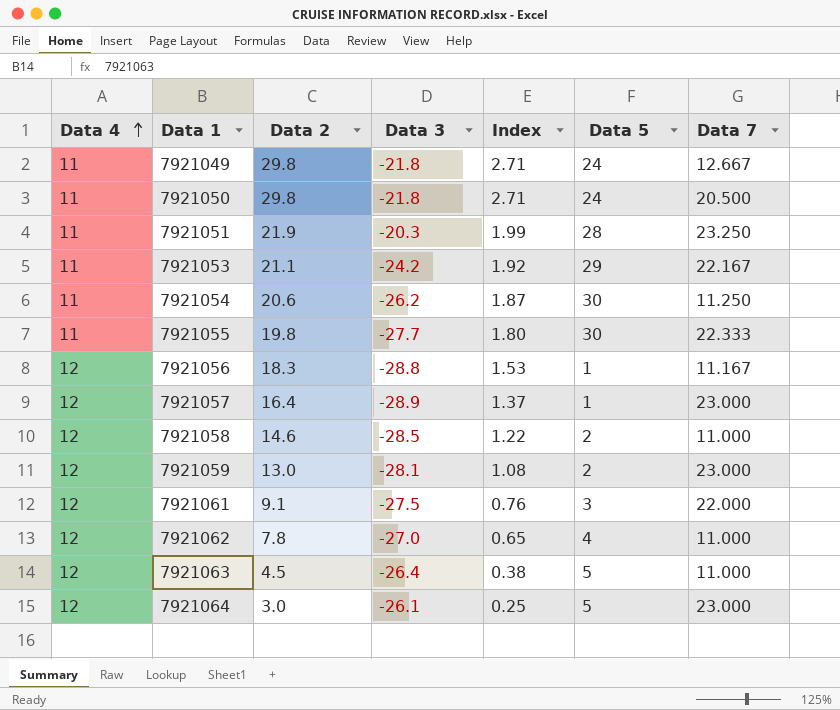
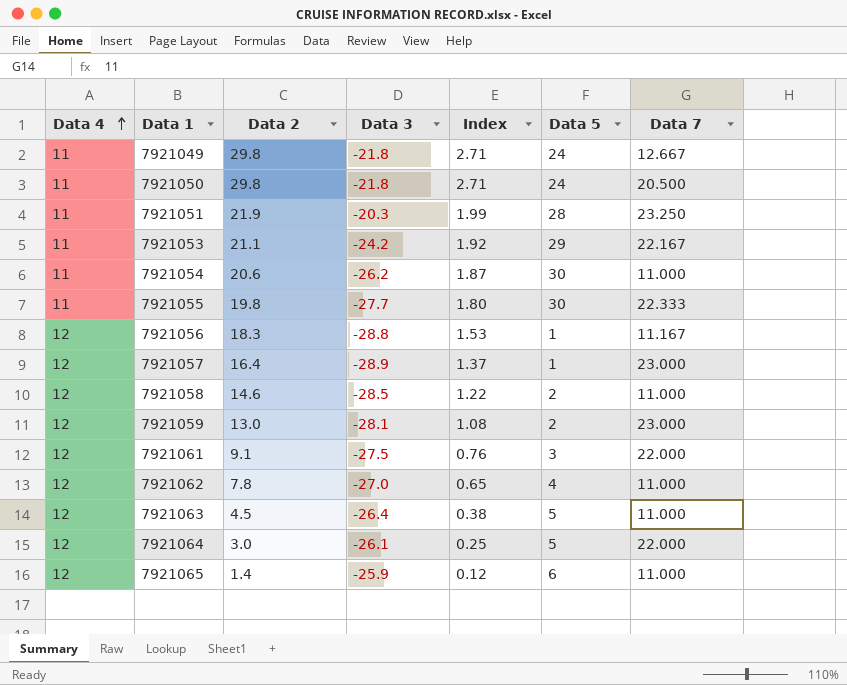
7921054 | Data 7: 11.250 -> 11.000
7921064 | Data 7: 23.000 -> 22.000
row 7921065: none -> 12 | 1.4 | -25.9 | 0.12 | 6 | 11.000

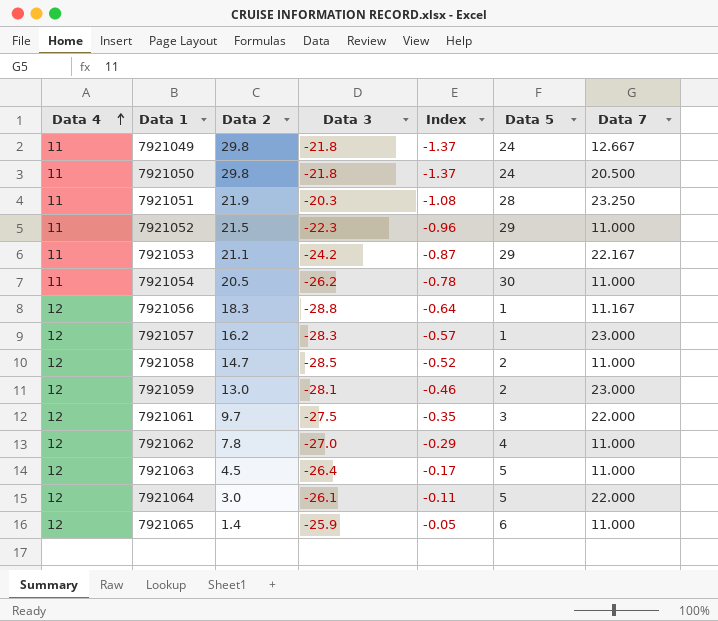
column Index | formula: [Data 2] / [Data 4] -> [Data 2] / [Data 3]
row 7921055: 11 | 19.8 | -27.7 | 1.80 | 30 | 22.333 -> none
row 7921052: none -> 11 | 21.5 | -22.3 | -0.96 | 29 | 11.000
7921054 | Data 2: 20.6 -> 20.5
7921057 | Data 2: 16.4 -> 16.2
7921057 | Data 3: -28.9 -> -28.3
7921058 | Data 2: 14.6 -> 14.7
7921061 | Data 2: 9.1 -> 9.7

